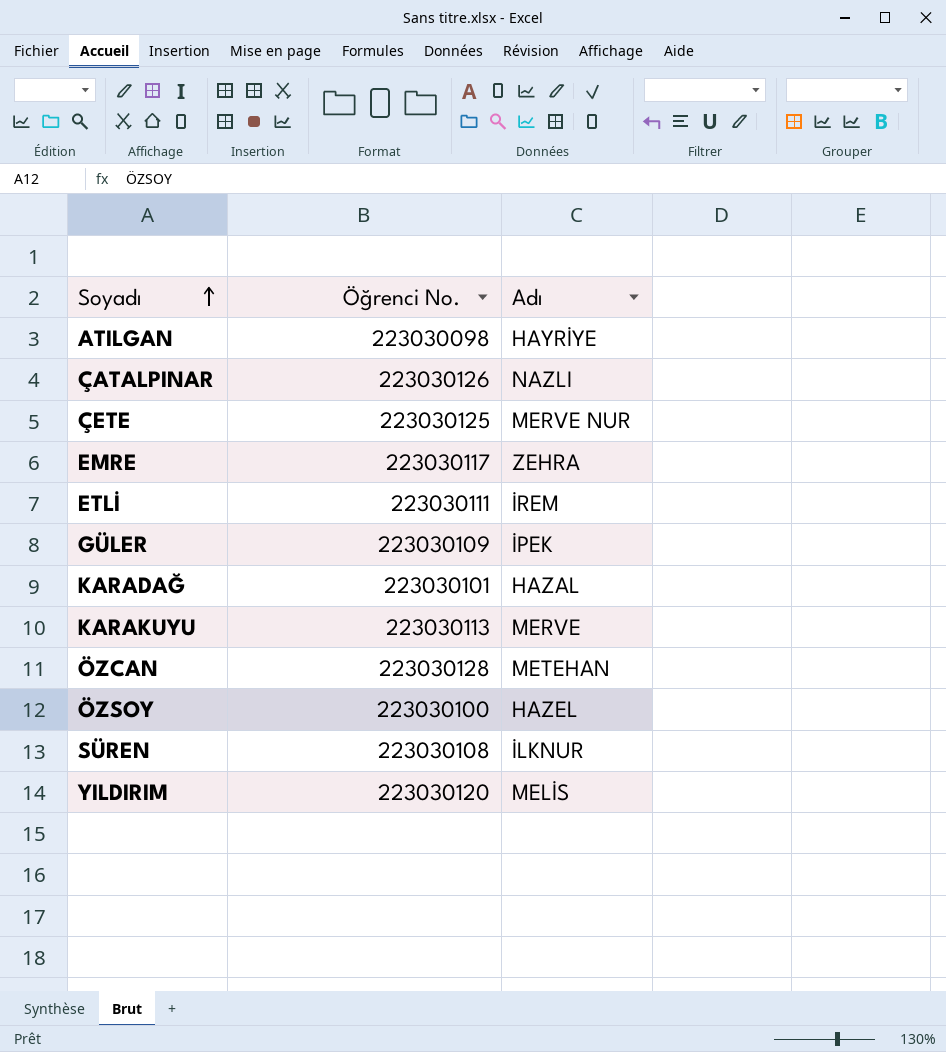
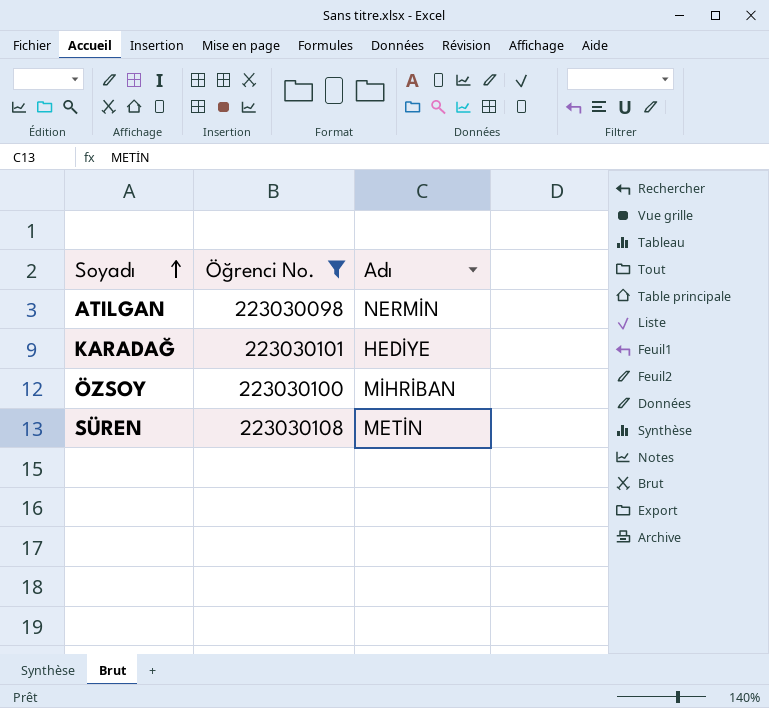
filter: none -> Öğrenci No. <= 223030108
ATILGAN | Adı: HAYRİYE -> NERMİN
KARADAĞ | Adı: HAZAL -> HEDİYE
ÖZSOY | Adı: HAZEL -> MİHRİBAN
SÜREN | Adı: İLKNUR -> METİN

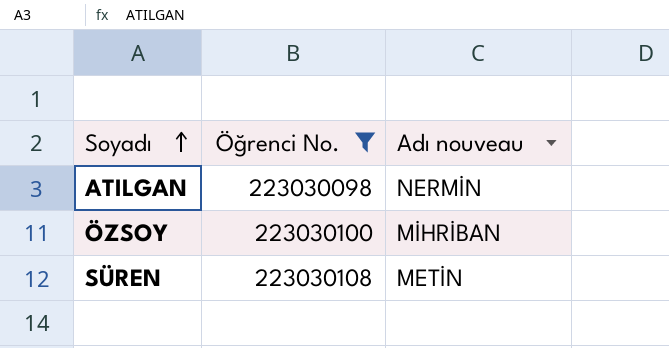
column name: Adı -> Adı nouveau
row KARADAĞ: 223030101 | HEDİYE -> none

